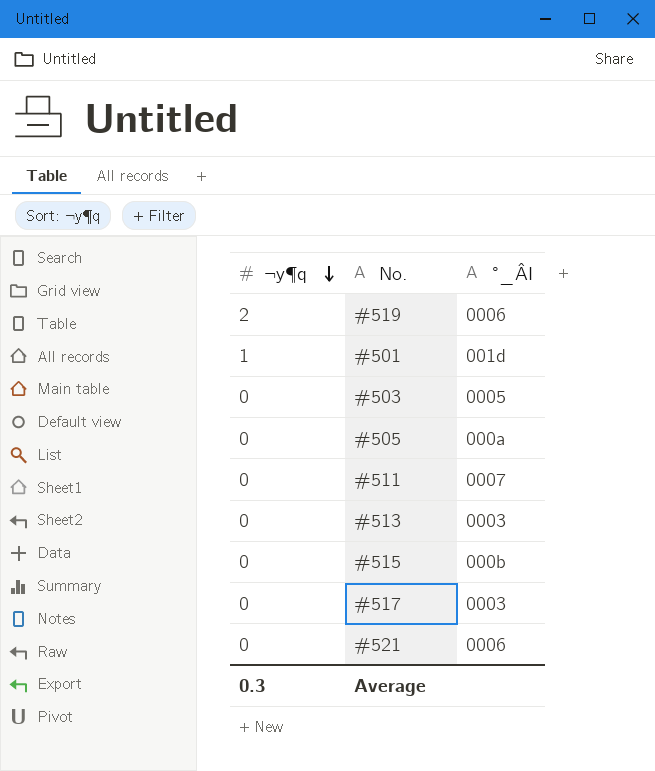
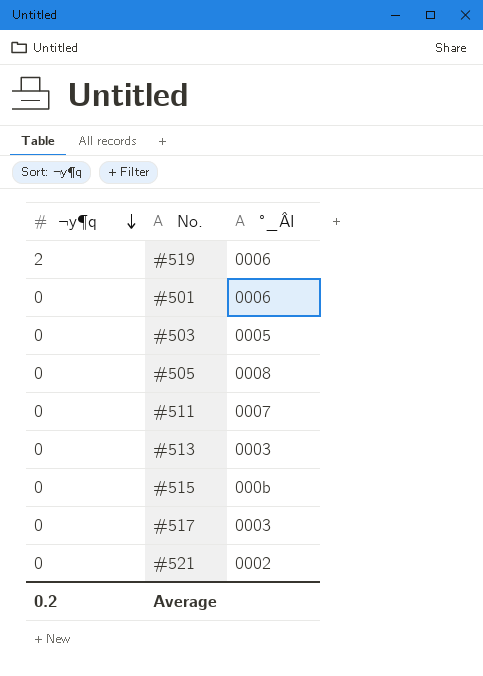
#501 | ¬y¶q: 1 -> 0
#501 | °_ÂI: 001d -> 0006
#505 | °_ÂI: 000a -> 0008
#521 | °_ÂI: 0006 -> 0002
Average | ¬y¶q: 0.3 -> 0.2

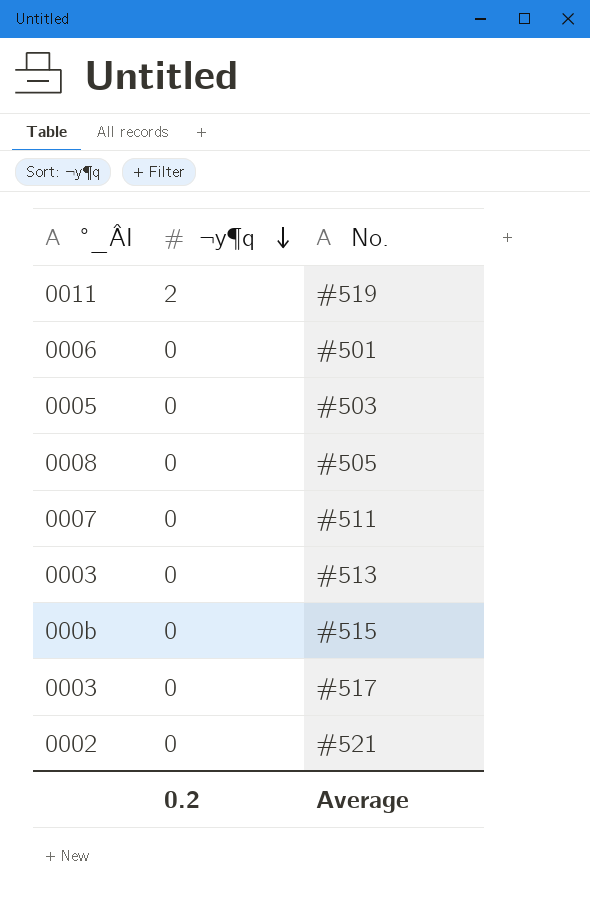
column °_ÂI | position: 3 -> 1
#519 | °_ÂI: 0006 -> 0011

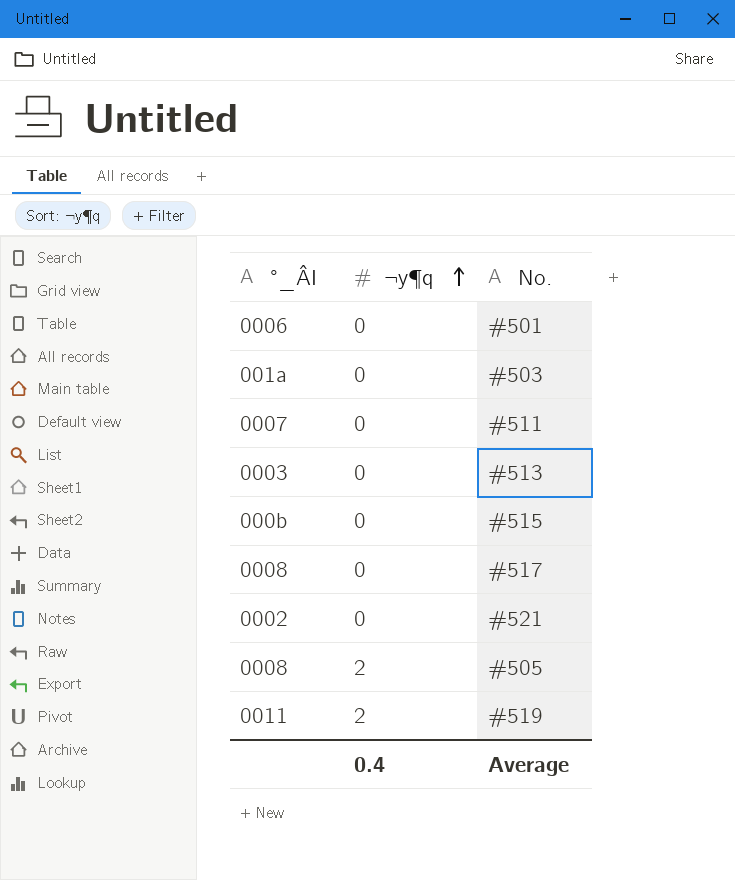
row order: ¬y¶q descending -> ¬y¶q ascending
#503 | °_ÂI: 0005 -> 001a
#517 | °_ÂI: 0003 -> 0008
#505 | ¬y¶q: 0 -> 2
Average | ¬y¶q: 0.2 -> 0.4

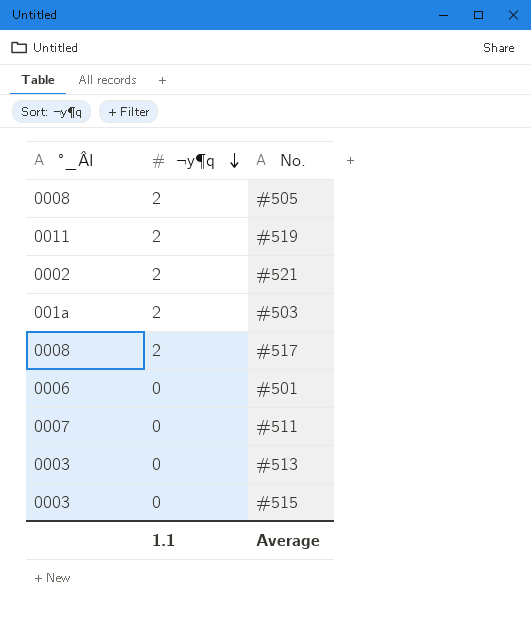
row order: ¬y¶q ascending -> ¬y¶q descending
#521 | ¬y¶q: 0 -> 2
#503 | ¬y¶q: 0 -> 2
#517 | ¬y¶q: 0 -> 2
#515 | °_ÂI: 000b -> 0003
Average | ¬y¶q: 0.4 -> 1.1

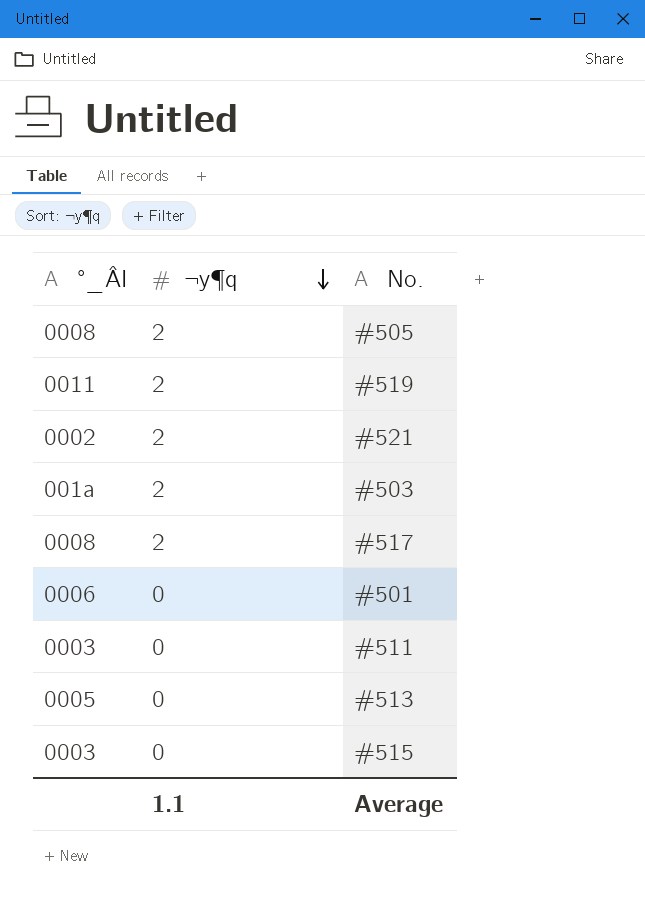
#511 | °_ÂI: 0007 -> 0003
#513 | °_ÂI: 0003 -> 0005

